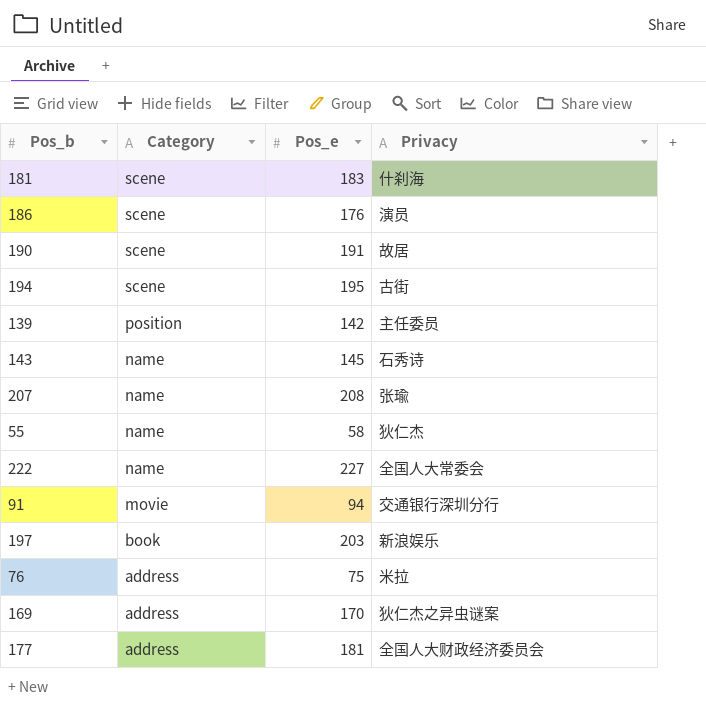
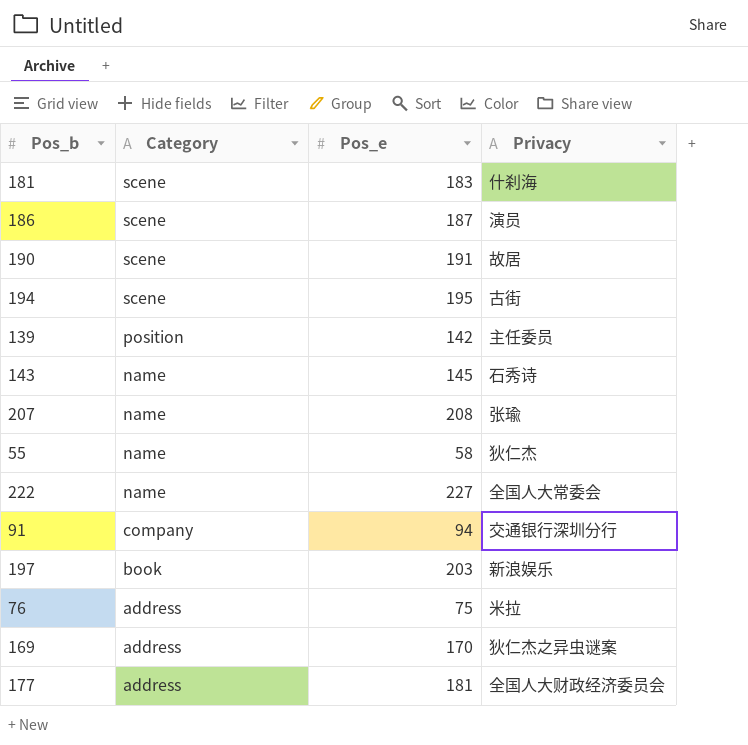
186 | Pos_e: 176 -> 187
91 | Category: movie -> company

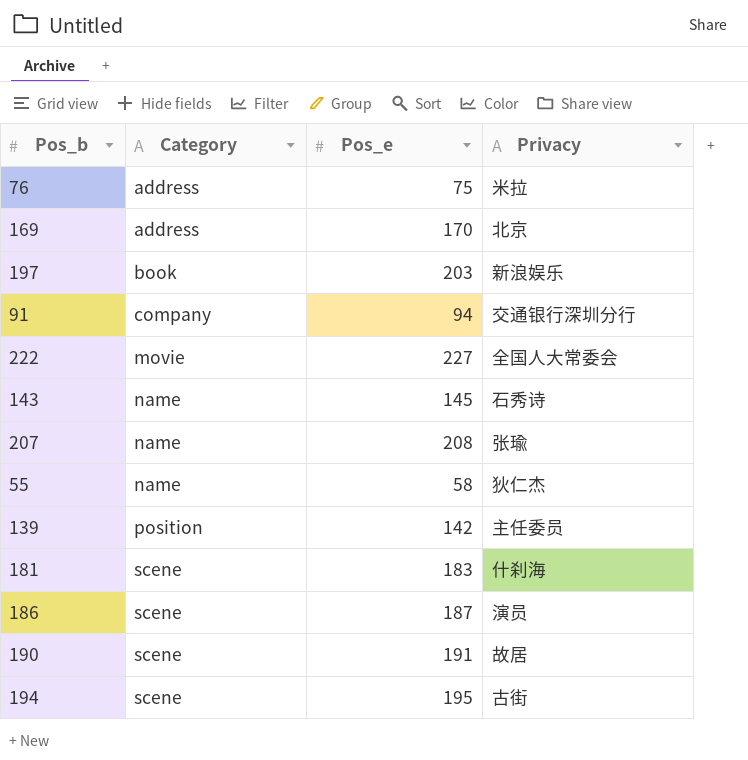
row order: Category descending -> Category ascending
row 177: address | 181 | 全国人大财政经济委员会 -> none
169 | Privacy: 狄仁杰之异虫谜案 -> 北京
222 | Category: name -> movie

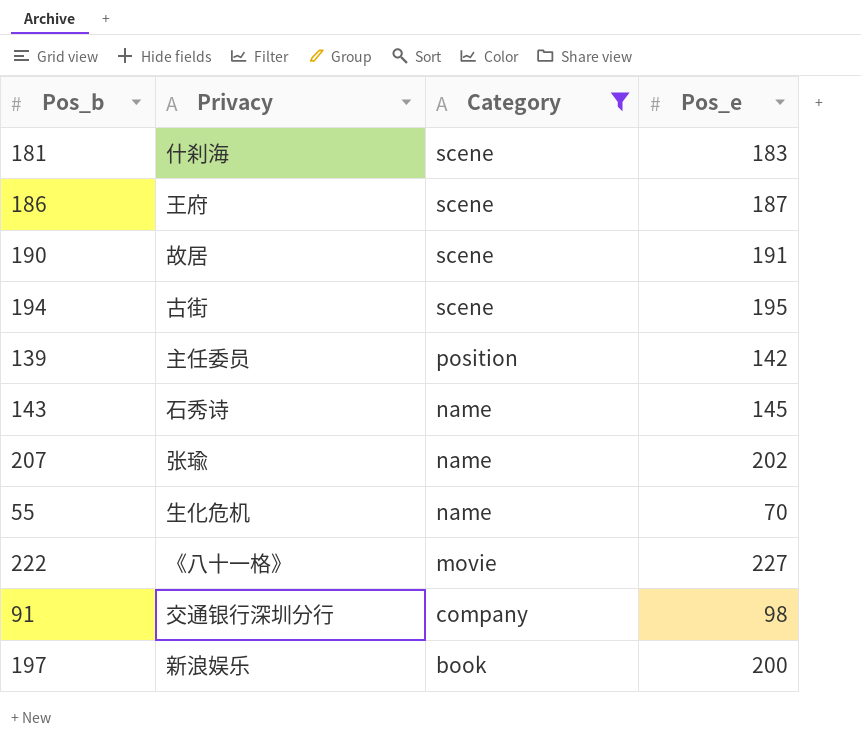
filter: none -> Category != address
row order: Category ascending -> Category descending
column Privacy | position: 4 -> 2
186 | Privacy: 演员 -> 王府
207 | Pos_e: 208 -> 202
55 | Privacy: 狄仁杰 -> 生化危机
55 | Pos_e: 58 -> 70
222 | Privacy: 全国人大常委会 -> 《八十一格》
91 | Pos_e: 94 -> 98
197 | Pos_e: 203 -> 200

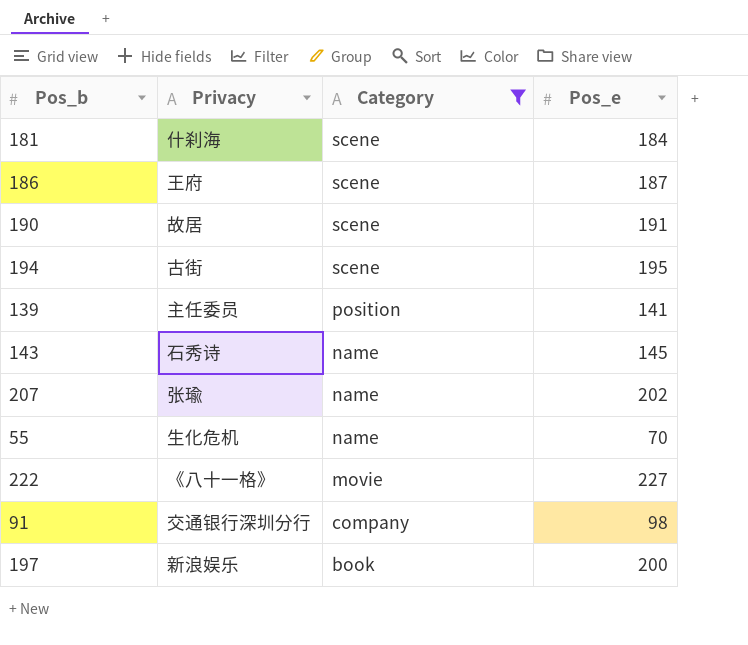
181 | Pos_e: 183 -> 184
139 | Pos_e: 142 -> 141

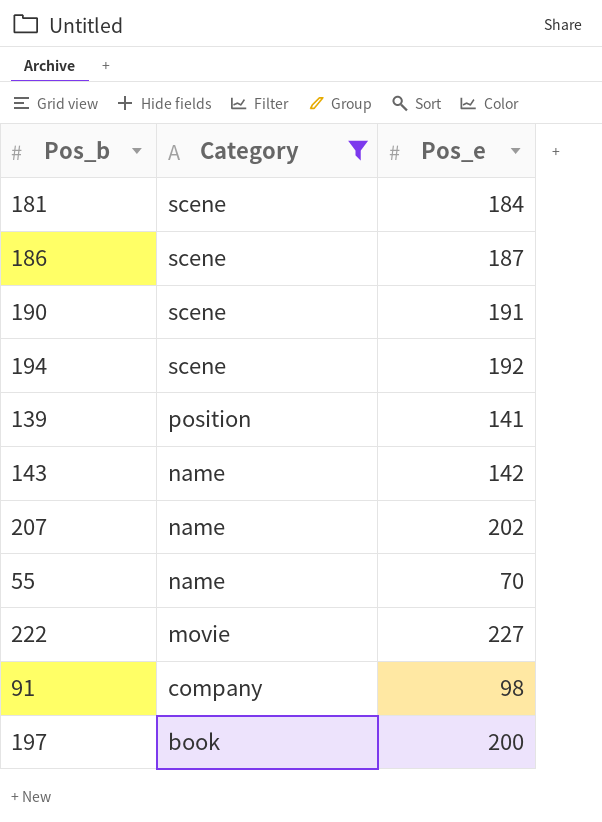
column Privacy | position: 2 -> none
194 | Pos_e: 195 -> 192
143 | Pos_e: 145 -> 142

